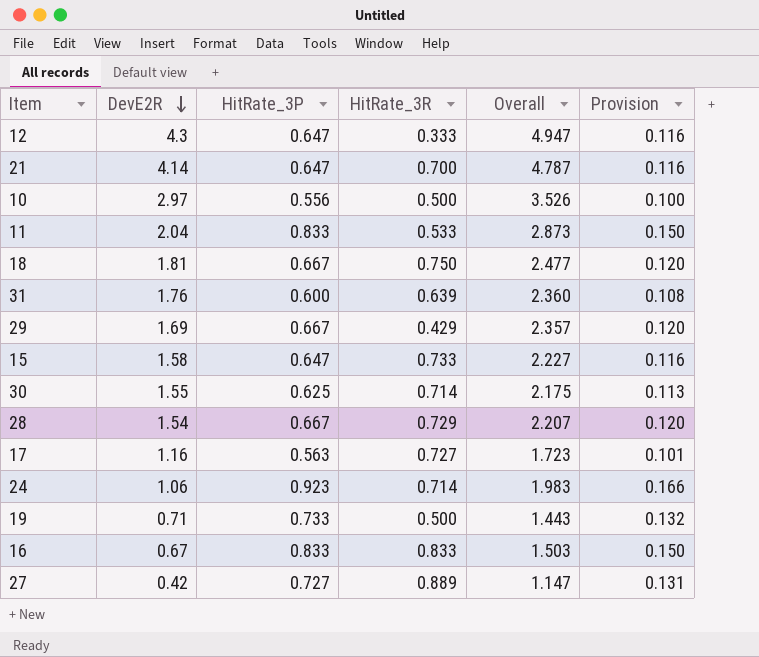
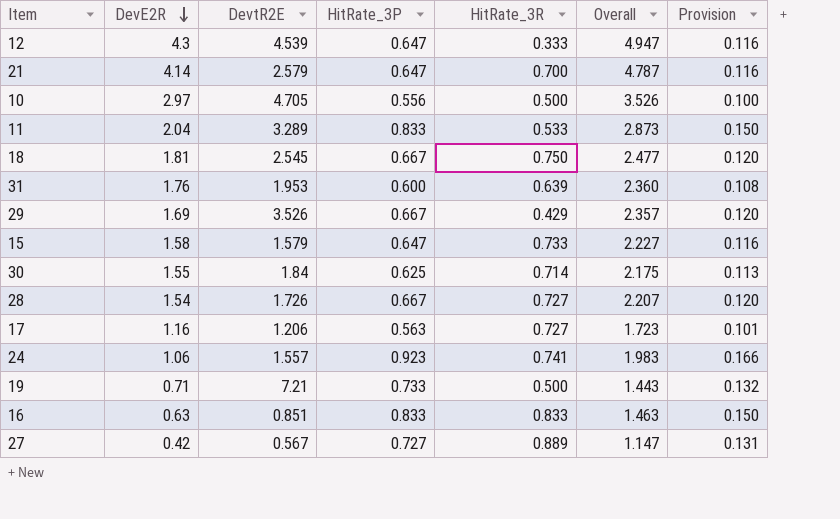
column DevtR2E | position: none -> 3
28 | HitRate_3R: 0.729 -> 0.727
24 | HitRate_3R: 0.714 -> 0.741
16 | DevE2R: 0.67 -> 0.63
16 | Overall: 1.503 -> 1.463

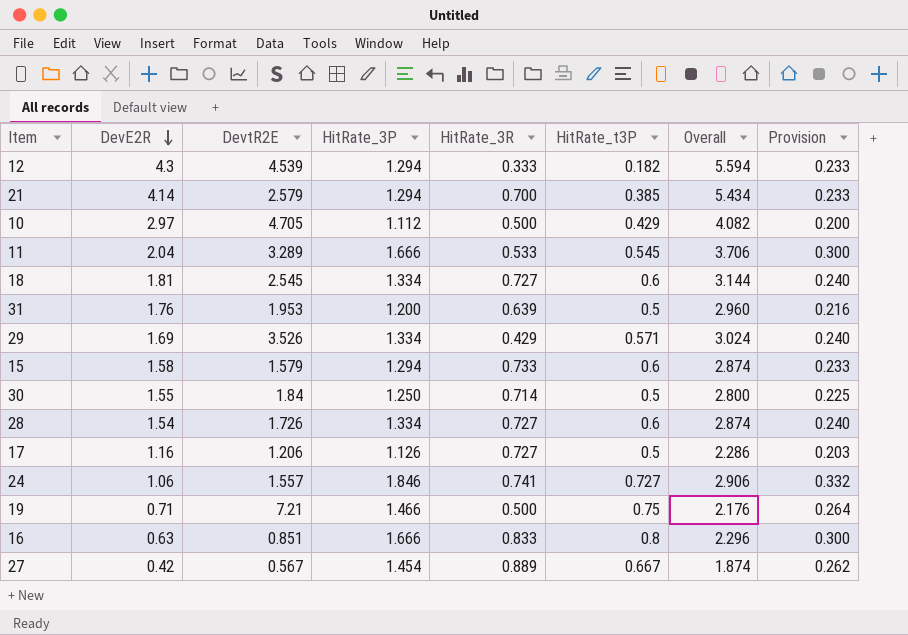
column HitRate_t3P | position: none -> 6
12 | HitRate_3P: 0.647 -> 1.294
12 | Overall: 4.947 -> 5.594
12 | Provision: 0.116 -> 0.233
21 | HitRate_3P: 0.647 -> 1.294
21 | Overall: 4.787 -> 5.434
21 | Provision: 0.116 -> 0.233
10 | HitRate_3P: 0.556 -> 1.112
10 | Overall: 3.526 -> 4.082
10 | Provision: 0.100 -> 0.200
11 | HitRate_3P: 0.833 -> 1.666
11 | Overall: 2.873 -> 3.706
11 | Provision: 0.150 -> 0.300
18 | HitRate_3P: 0.667 -> 1.334
18 | HitRate_3R: 0.750 -> 0.727
18 | Overall: 2.477 -> 3.144
18 | Provision: 0.120 -> 0.240
31 | HitRate_3P: 0.600 -> 1.200
31 | Overall: 2.360 -> 2.960
31 | Provision: 0.108 -> 0.216
29 | HitRate_3P: 0.667 -> 1.334
29 | Overall: 2.357 -> 3.024
29 | Provision: 0.120 -> 0.240
15 | HitRate_3P: 0.647 -> 1.294
15 | Overall: 2.227 -> 2.874
15 | Provision: 0.116 -> 0.233
30 | HitRate_3P: 0.625 -> 1.250
30 | Overall: 2.175 -> 2.800
30 | Provision: 0.113 -> 0.225
28 | HitRate_3P: 0.667 -> 1.334
28 | Overall: 2.207 -> 2.874
28 | Provision: 0.120 -> 0.240
17 | HitRate_3P: 0.563 -> 1.126
17 | Overall: 1.723 -> 2.286
17 | Provision: 0.101 -> 0.203
24 | HitRate_3P: 0.923 -> 1.846
24 | Overall: 1.983 -> 2.906
24 | Provision: 0.166 -> 0.332
19 | HitRate_3P: 0.733 -> 1.466
19 | Overall: 1.443 -> 2.176
19 | Provision: 0.132 -> 0.264
16 | HitRate_3P: 0.833 -> 1.666
16 | Overall: 1.463 -> 2.296
16 | Provision: 0.150 -> 0.300
27 | HitRate_3P: 0.727 -> 1.454
27 | Overall: 1.147 -> 1.874
27 | Provision: 0.131 -> 0.262

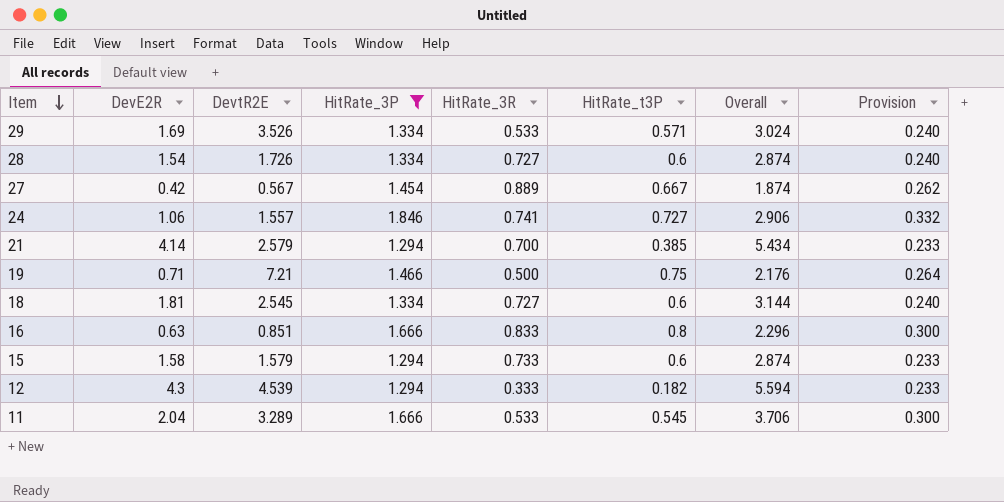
filter: none -> HitRate_3P >= 1.294
row order: DevE2R descending -> Item descending
29 | HitRate_3R: 0.429 -> 0.533

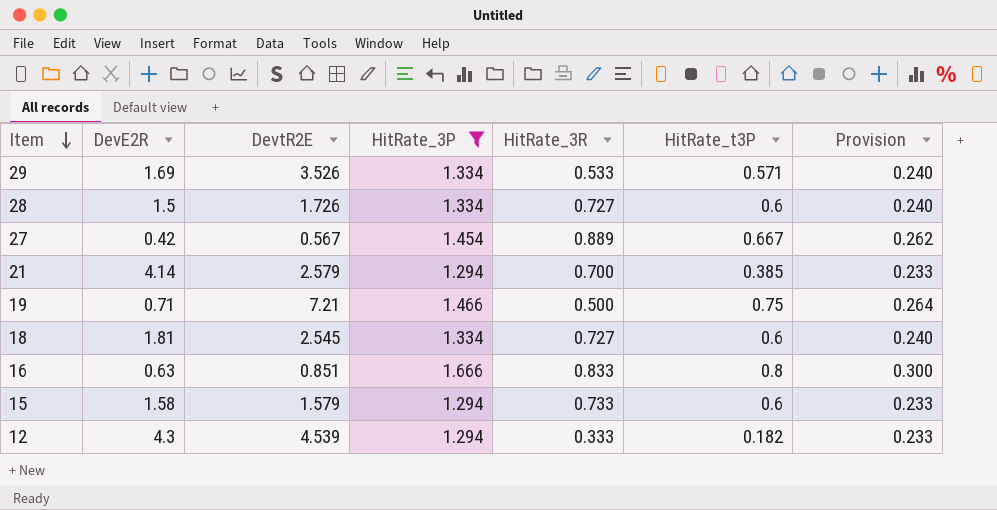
column Overall | formula: [DevE2R] + [HitRate_3P] -> none
row 24: 1.06 | 1.557 | 1.846 | 0.741 | 0.727 | 2.906 | 0.332 -> none
row 11: 2.04 | 3.289 | 1.666 | 0.533 | 0.545 | 3.706 | 0.300 -> none
28 | DevE2R: 1.54 -> 1.5

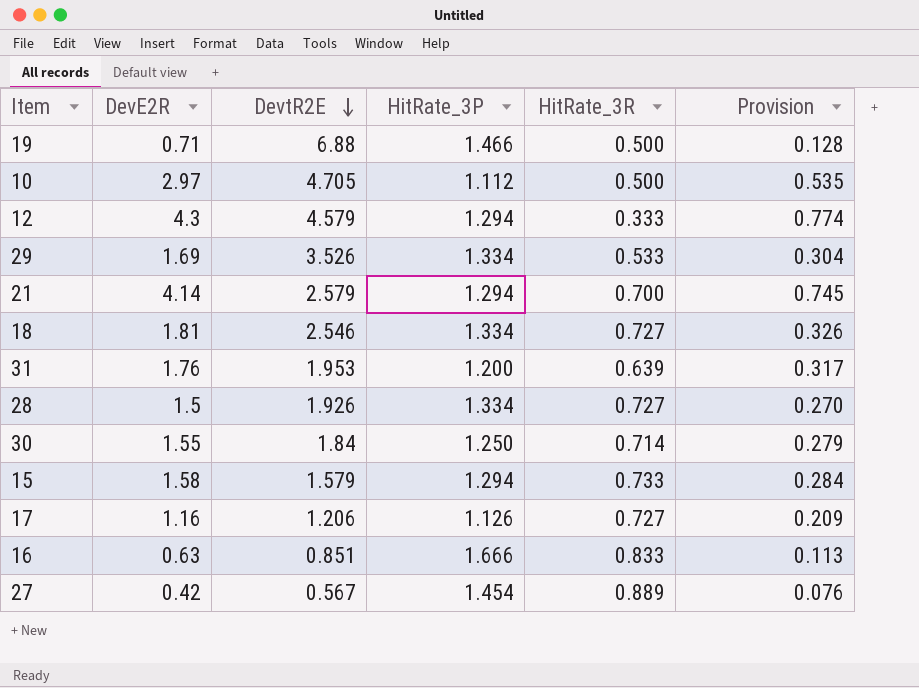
filter: HitRate_3P >= 1.294 -> none
row order: Item descending -> DevtR2E descending
column HitRate_t3P | position: 6 -> none
column Provision | formula: [HitRate_3P] * 0.18 -> [DevE2R] * 0.18
19 | DevtR2E: 7.21 -> 6.88
12 | DevtR2E: 4.539 -> 4.579
18 | DevtR2E: 2.545 -> 2.546
28 | DevtR2E: 1.726 -> 1.926

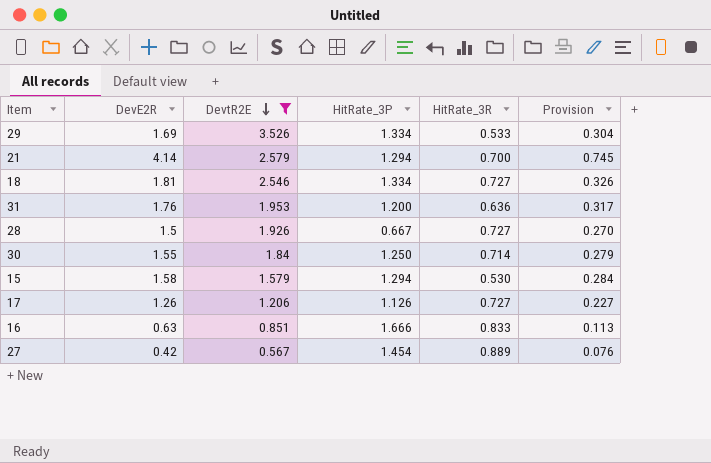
filter: none -> DevtR2E <= 3.526
31 | HitRate_3R: 0.639 -> 0.636
28 | HitRate_3P: 1.334 -> 0.667
15 | HitRate_3R: 0.733 -> 0.530
17 | DevE2R: 1.16 -> 1.26
17 | Provision: 0.209 -> 0.227

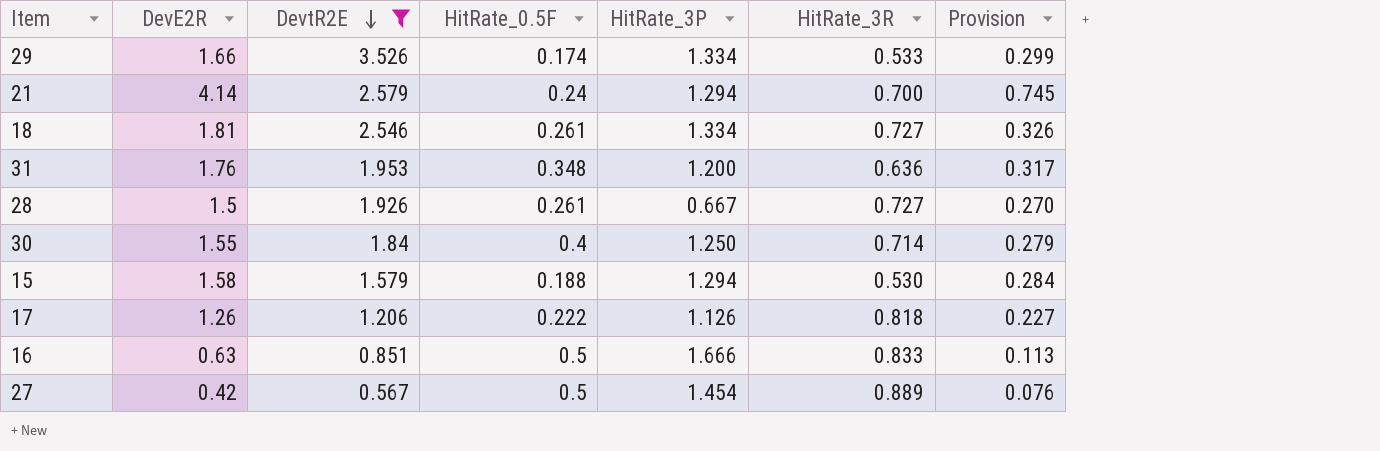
column HitRate_0.5F | position: none -> 4
29 | DevE2R: 1.69 -> 1.66
29 | Provision: 0.304 -> 0.299
17 | HitRate_3R: 0.727 -> 0.818

